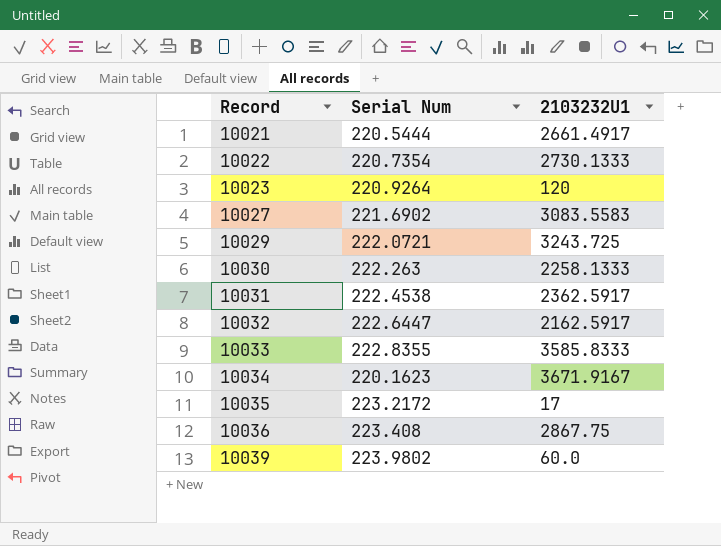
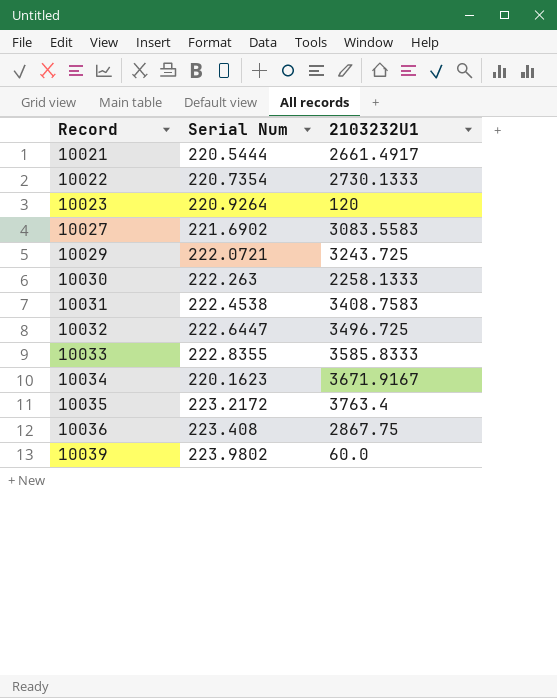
10031 | 2103232U1: 2362.5917 -> 3408.7583
10032 | 2103232U1: 2162.5917 -> 3496.725
10035 | 2103232U1: 17 -> 3763.4

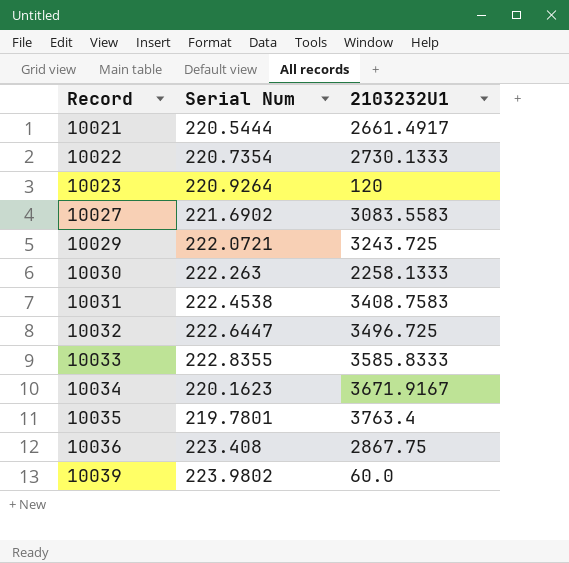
10035 | Serial Num: 223.2172 -> 219.7801

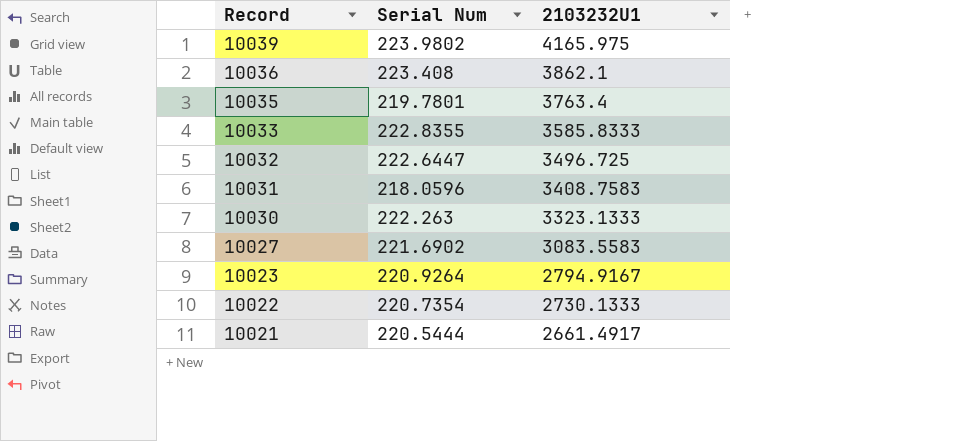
row order: Record ascending -> Record descending
row 10029: 222.0721 | 3243.725 -> none
row 10034: 220.1623 | 3671.9167 -> none
10039 | 2103232U1: 60.0 -> 4165.975
10036 | 2103232U1: 2867.75 -> 3862.1
10031 | Serial Num: 222.4538 -> 218.0596
10030 | 2103232U1: 2258.1333 -> 3323.1333
10023 | 2103232U1: 120 -> 2794.9167

